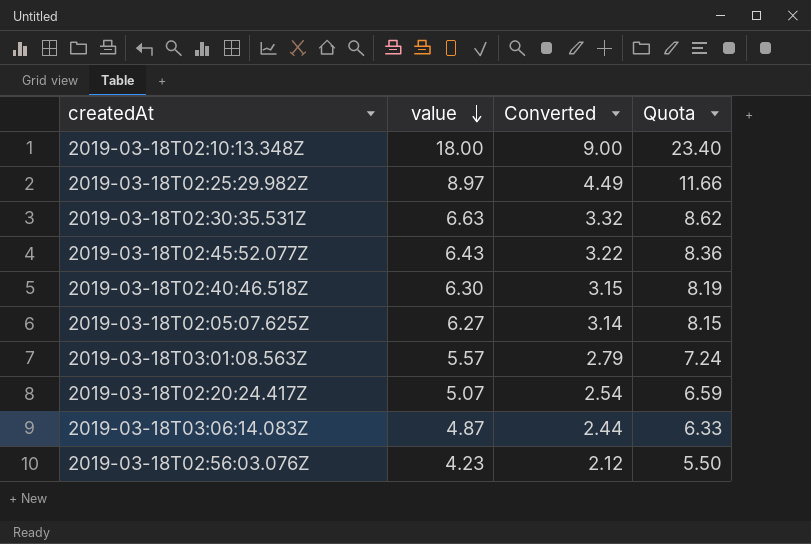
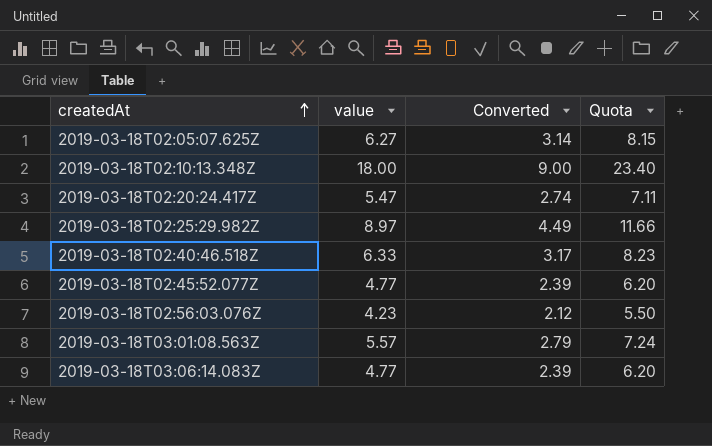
row order: value descending -> createdAt ascending
row 2019-03-18T02:30:35.531Z: 6.63 | 3.32 | 8.62 -> none
2019-03-18T02:20:24.417Z | value: 5.07 -> 5.47
2019-03-18T02:20:24.417Z | Converted: 2.54 -> 2.74
2019-03-18T02:20:24.417Z | Quota: 6.59 -> 7.11
2019-03-18T02:40:46.518Z | value: 6.30 -> 6.33
2019-03-18T02:40:46.518Z | Converted: 3.15 -> 3.17
2019-03-18T02:40:46.518Z | Quota: 8.19 -> 8.23
2019-03-18T02:45:52.077Z | value: 6.43 -> 4.77
2019-03-18T02:45:52.077Z | Converted: 3.22 -> 2.39
2019-03-18T02:45:52.077Z | Quota: 8.36 -> 6.20
2019-03-18T03:06:14.083Z | value: 4.87 -> 4.77
2019-03-18T03:06:14.083Z | Converted: 2.44 -> 2.39
2019-03-18T03:06:14.083Z | Quota: 6.33 -> 6.20

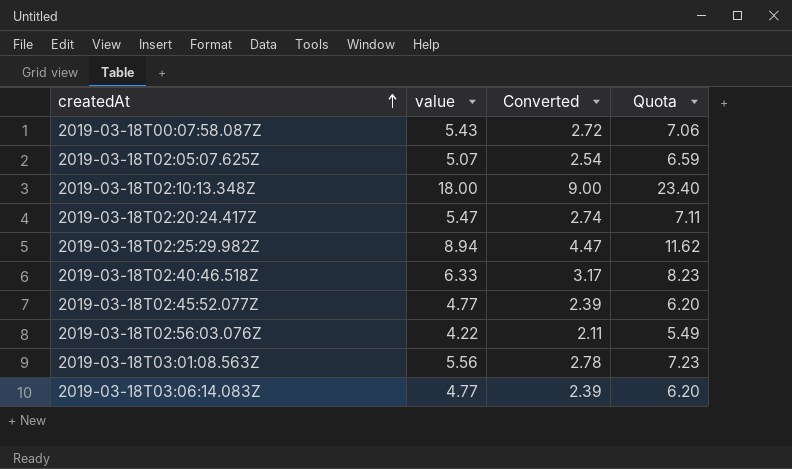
row 2019-03-18T00:07:58.087Z: none -> 5.43 | 2.72 | 7.06
2019-03-18T02:05:07.625Z | value: 6.27 -> 5.07
2019-03-18T02:05:07.625Z | Converted: 3.14 -> 2.54
2019-03-18T02:05:07.625Z | Quota: 8.15 -> 6.59
2019-03-18T02:25:29.982Z | value: 8.97 -> 8.94
2019-03-18T02:25:29.982Z | Converted: 4.49 -> 4.47
2019-03-18T02:25:29.982Z | Quota: 11.66 -> 11.62
2019-03-18T02:56:03.076Z | value: 4.23 -> 4.22
2019-03-18T02:56:03.076Z | Converted: 2.12 -> 2.11
2019-03-18T02:56:03.076Z | Quota: 5.50 -> 5.49
2019-03-18T03:01:08.563Z | value: 5.57 -> 5.56
2019-03-18T03:01:08.563Z | Converted: 2.79 -> 2.78
2019-03-18T03:01:08.563Z | Quota: 7.24 -> 7.23

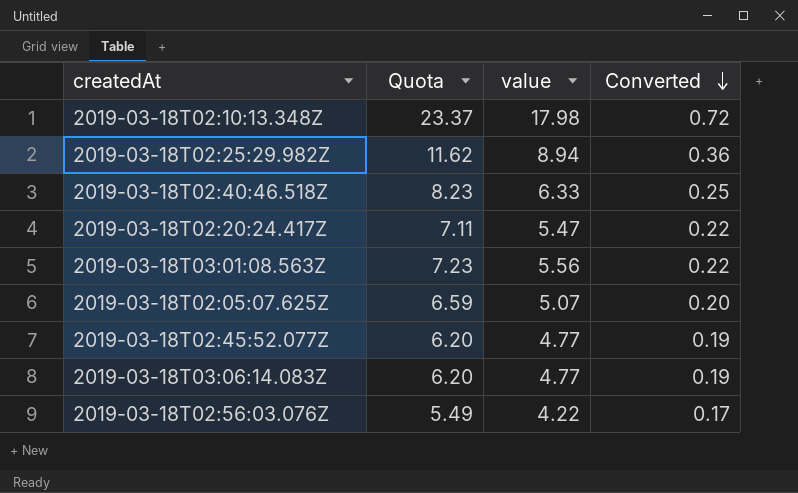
row order: createdAt ascending -> Converted descending
column Quota | position: 4 -> 2
column Converted | formula: [value] * 0.5 -> [value] * 0.04
row 2019-03-18T00:07:58.087Z: 5.43 | 2.72 | 7.06 -> none
2019-03-18T02:10:13.348Z | Quota: 23.40 -> 23.37
2019-03-18T02:10:13.348Z | value: 18.00 -> 17.98

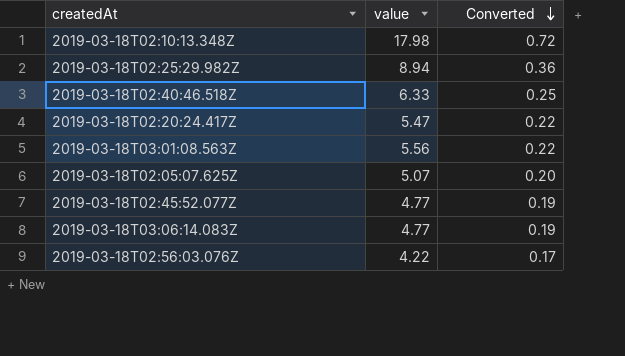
column Quota | formula: [value] * 1.3 -> none

